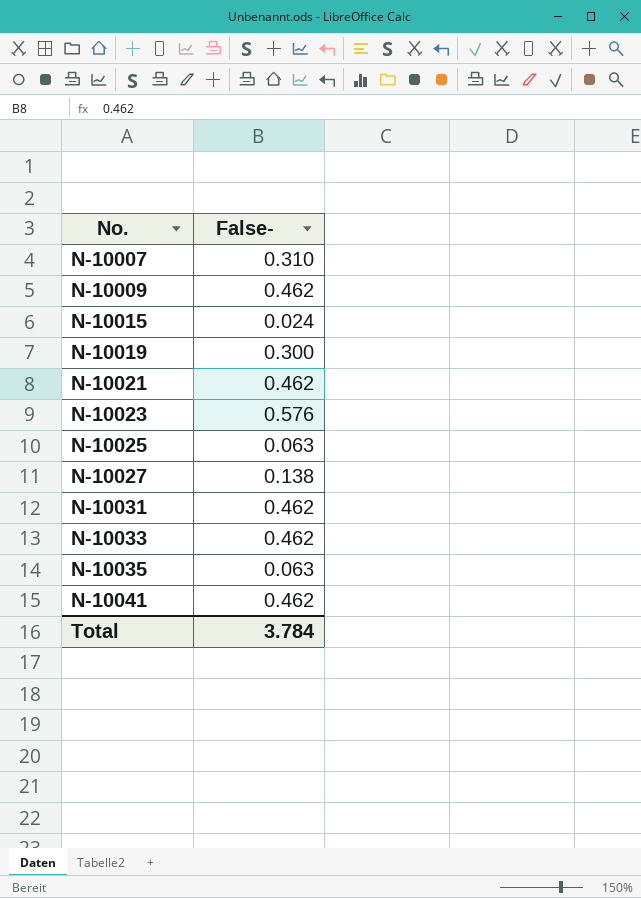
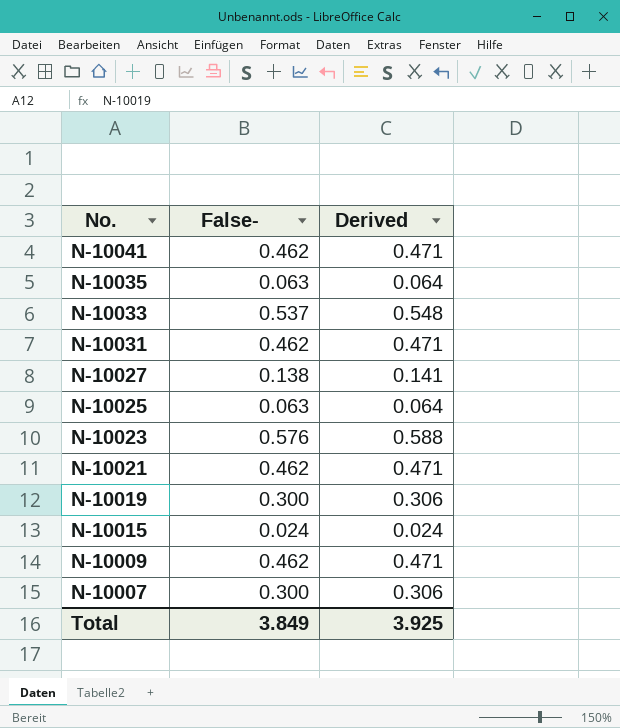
row order: No. ascending -> No. descending
column Derived | formula: none -> [False-] * 1.02
N-10033 | False-: 0.462 -> 0.537
N-10007 | False-: 0.310 -> 0.300
Total | False-: 3.784 -> 3.849

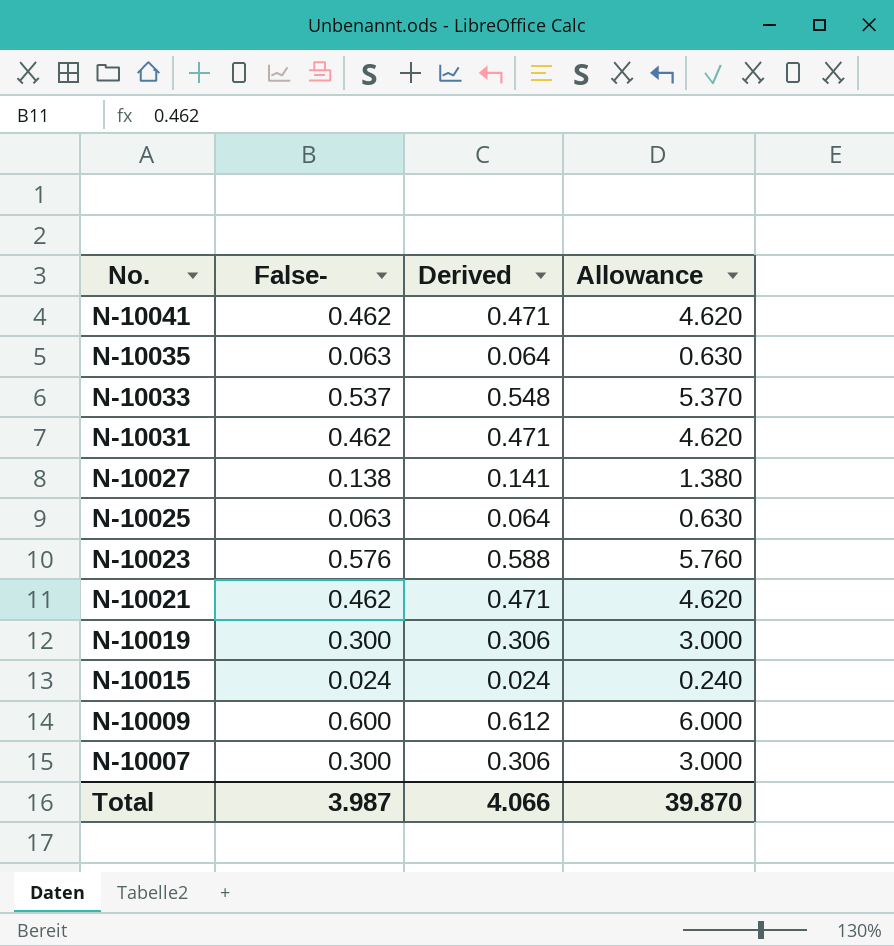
column Allowance | formula: none -> [False-] * 10
N-10009 | False-: 0.462 -> 0.600
N-10009 | Derived: 0.471 -> 0.612
Total | False-: 3.849 -> 3.987
Total | Derived: 3.925 -> 4.066

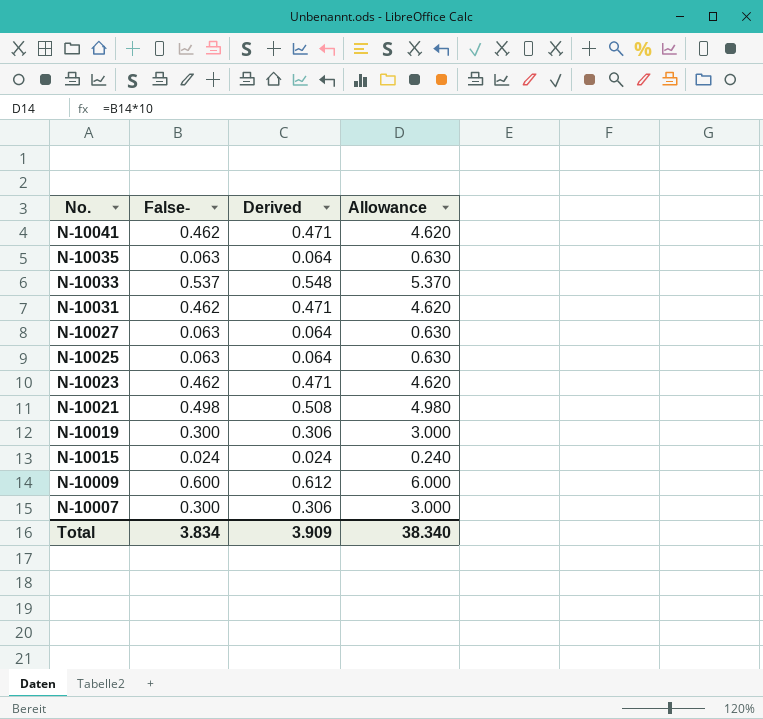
N-10027 | False-: 0.138 -> 0.063
N-10027 | Derived: 0.141 -> 0.064
N-10027 | Allowance: 1.380 -> 0.630
N-10023 | False-: 0.576 -> 0.462
N-10023 | Derived: 0.588 -> 0.471
N-10023 | Allowance: 5.760 -> 4.620
N-10021 | False-: 0.462 -> 0.498
N-10021 | Derived: 0.471 -> 0.508
N-10021 | Allowance: 4.620 -> 4.980
Total | False-: 3.987 -> 3.834
Total | Derived: 4.066 -> 3.909
Total | Allowance: 39.870 -> 38.340

